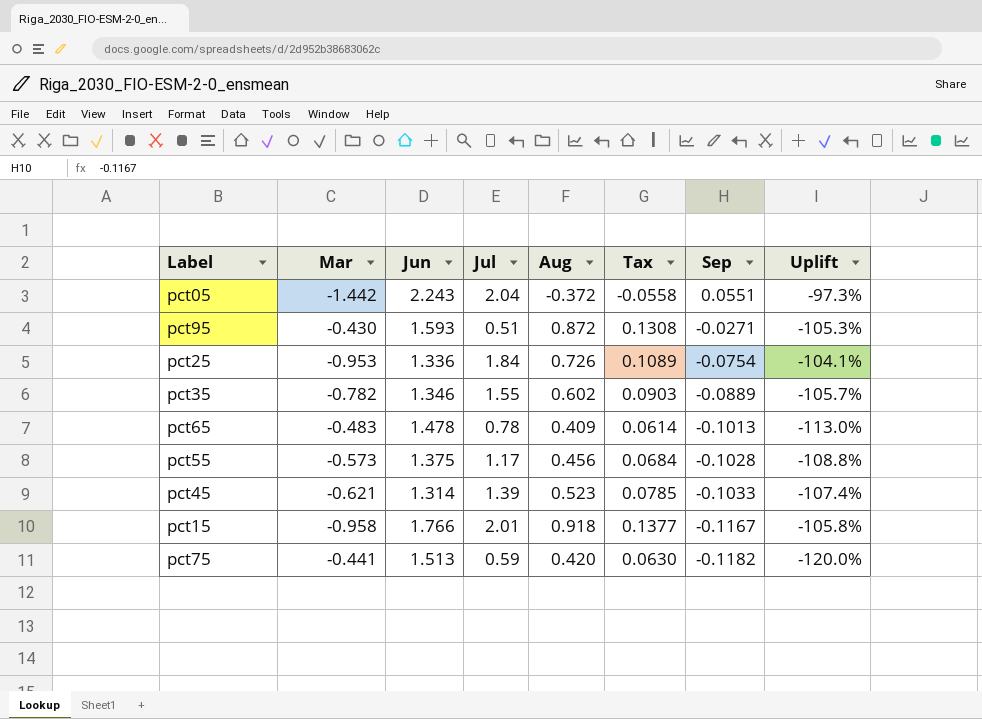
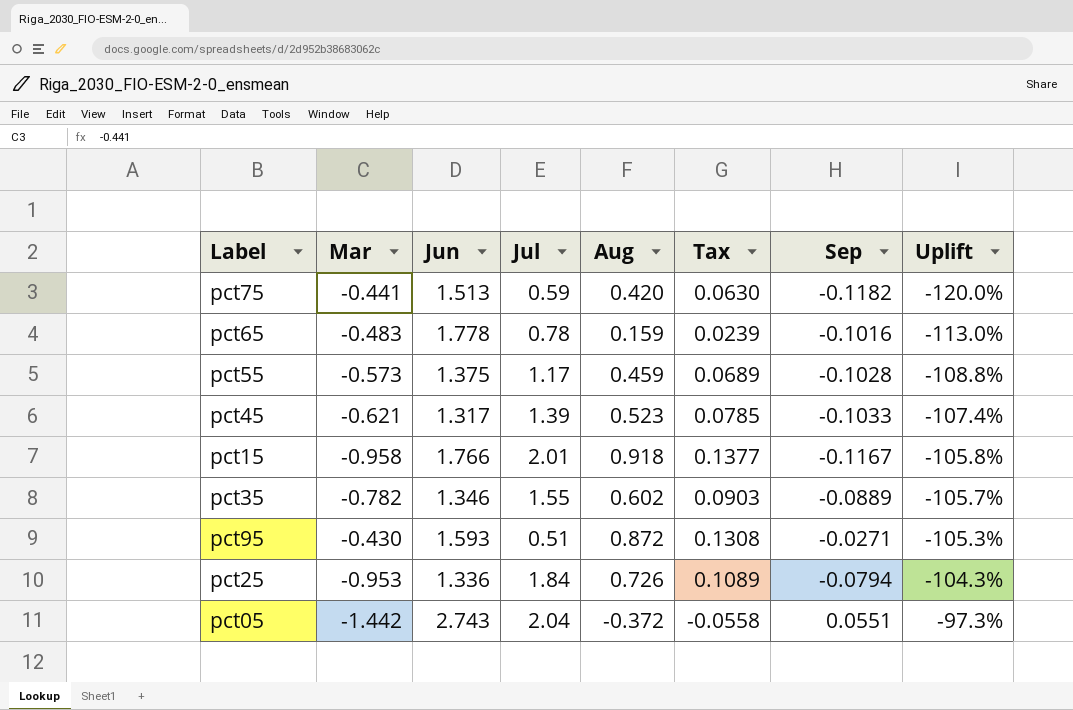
row order: Sep descending -> Uplift ascending
pct65 | Jun: 1.478 -> 1.778
pct65 | Aug: 0.409 -> 0.159
pct65 | Tax: 0.0614 -> 0.0239
pct65 | Sep: -0.1013 -> -0.1016
pct55 | Aug: 0.456 -> 0.459
pct55 | Tax: 0.0684 -> 0.0689
pct45 | Jun: 1.314 -> 1.317
pct25 | Sep: -0.0754 -> -0.0794
pct25 | Uplift: -104.1% -> -104.3%
pct05 | Jun: 2.243 -> 2.743

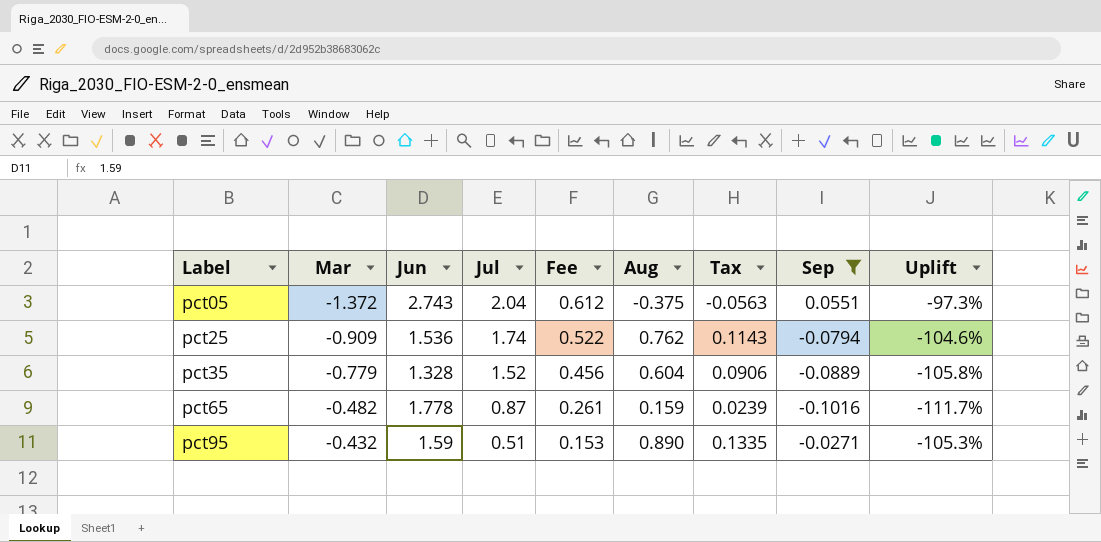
filter: none -> Sep >= -0.1016
row order: Uplift ascending -> Label ascending
column Fee | formula: none -> [Jul] * 0.3
pct05 | Mar: -1.442 -> -1.372
pct05 | Aug: -0.372 -> -0.375
pct05 | Tax: -0.0558 -> -0.0563
pct25 | Mar: -0.953 -> -0.909
pct25 | Jun: 1.336 -> 1.536
pct25 | Jul: 1.84 -> 1.74
pct25 | Aug: 0.726 -> 0.762
pct25 | Tax: 0.1089 -> 0.1143
pct25 | Uplift: -104.3% -> -104.6%
pct35 | Mar: -0.782 -> -0.779
pct35 | Jun: 1.346 -> 1.328
pct35 | Jul: 1.55 -> 1.52
pct35 | Aug: 0.602 -> 0.604
pct35 | Tax: 0.0903 -> 0.0906
pct35 | Uplift: -105.7% -> -105.8%
pct65 | Mar: -0.483 -> -0.482
pct65 | Jul: 0.78 -> 0.87
pct65 | Uplift: -113.0% -> -111.7%
pct95 | Mar: -0.430 -> -0.432
pct95 | Jun: 1.593 -> 1.59
pct95 | Aug: 0.872 -> 0.890
pct95 | Tax: 0.1308 -> 0.1335

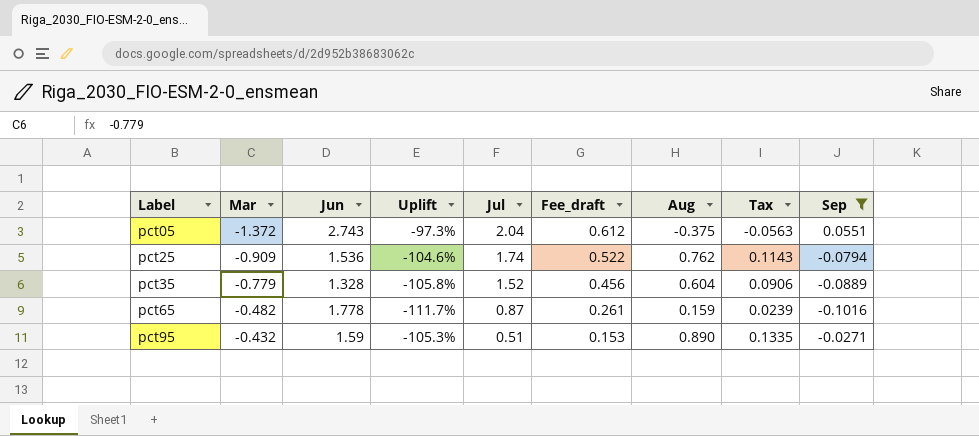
column Uplift | position: 9 -> 4
column name: Fee -> Fee_draft

